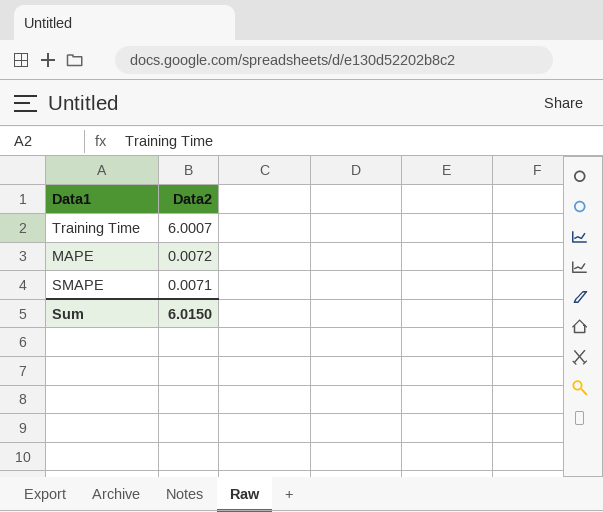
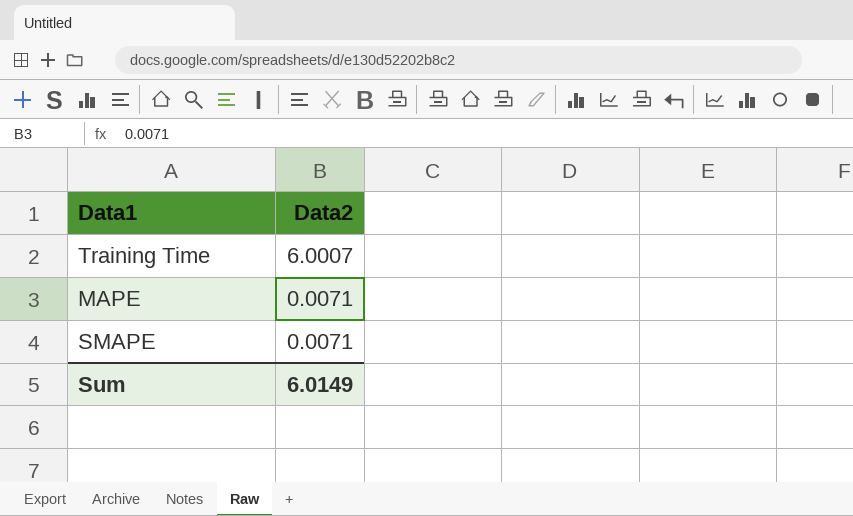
MAPE | Data2: 0.0072 -> 0.0071
Sum | Data2: 6.0150 -> 6.0149

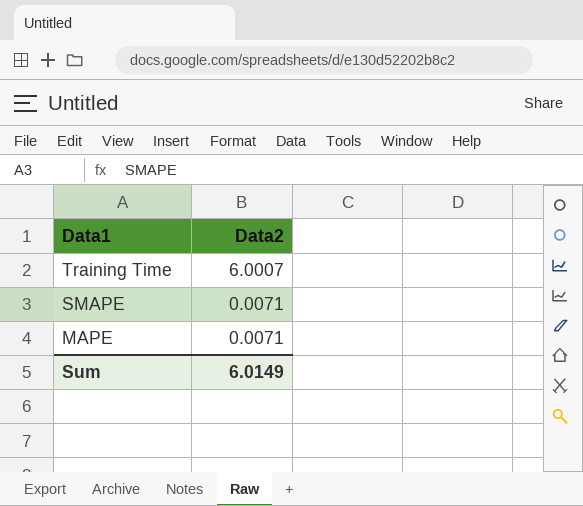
row order: Data2 descending -> Data1 descending

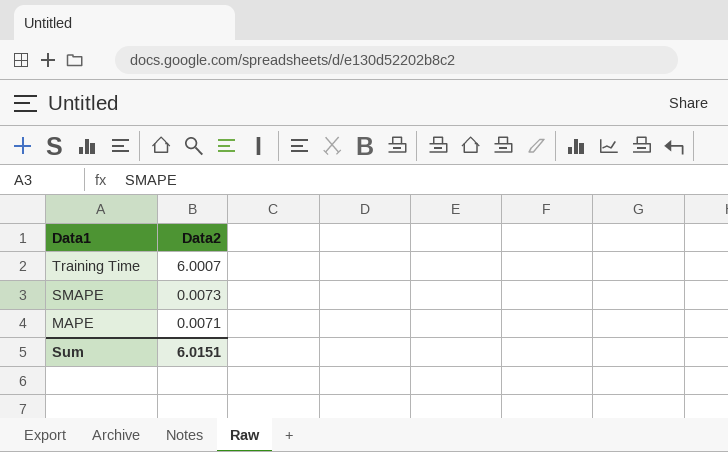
SMAPE | Data2: 0.0071 -> 0.0073
Sum | Data2: 6.0149 -> 6.0151

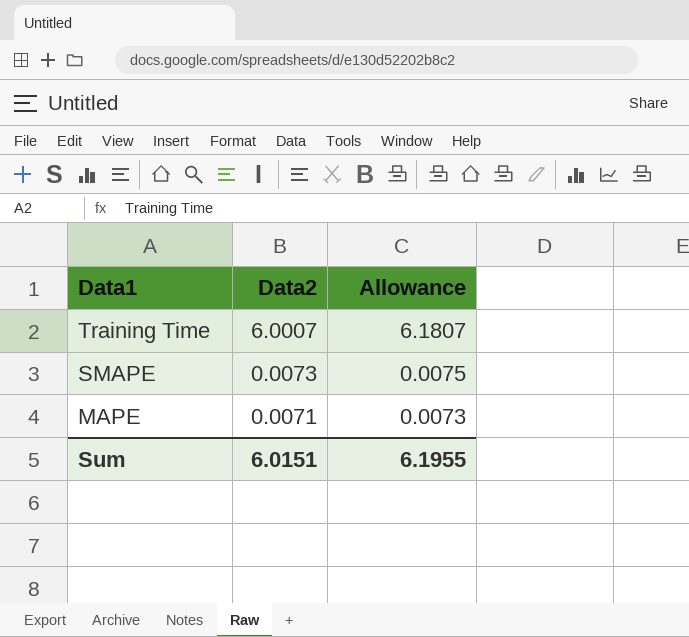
column Allowance | formula: none -> [Data2] * 1.03

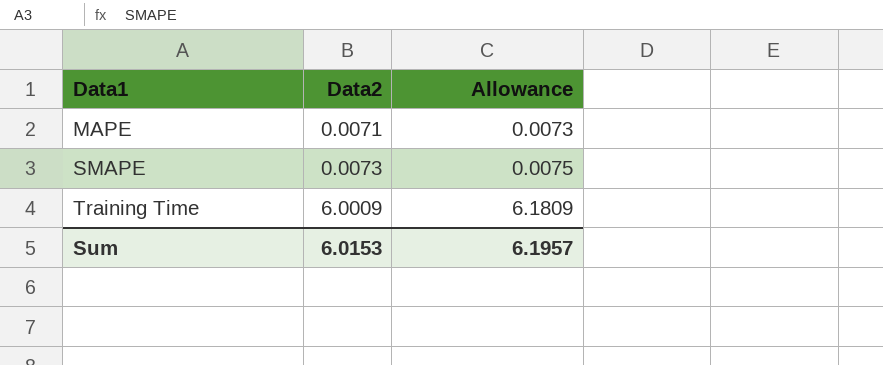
row order: Data1 descending -> Data1 ascending
Training Time | Data2: 6.0007 -> 6.0009
Training Time | Allowance: 6.1807 -> 6.1809
Sum | Data2: 6.0151 -> 6.0153
Sum | Allowance: 6.1955 -> 6.1957

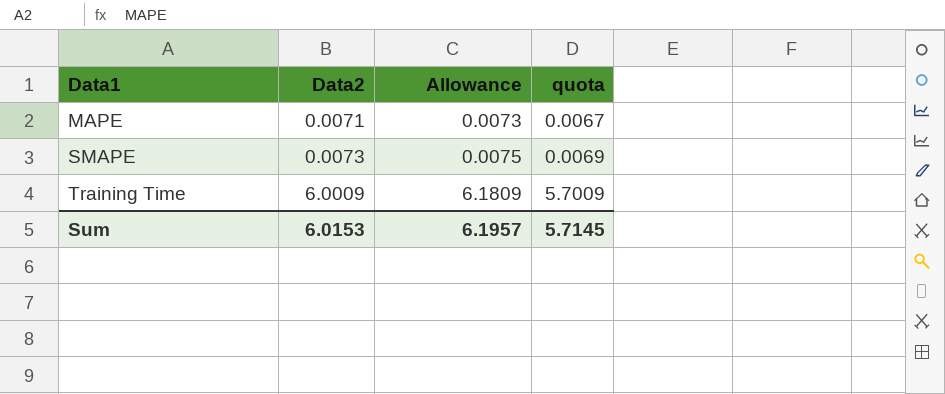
column quota | formula: none -> [Data2] * 0.95

